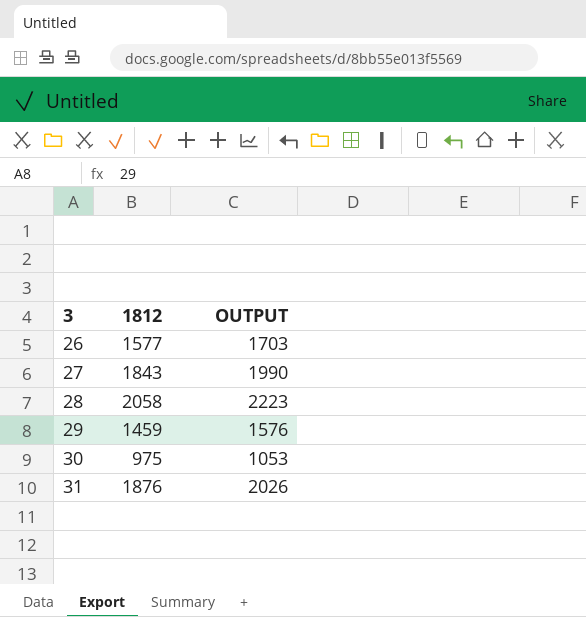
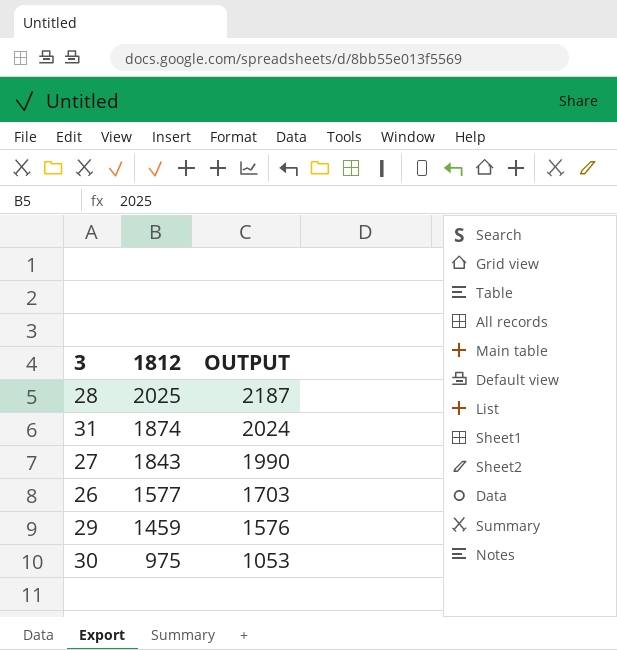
row order: 3 ascending -> 1812 descending
28 | 1812: 2058 -> 2025
28 | OUTPUT: 2223 -> 2187
31 | 1812: 1876 -> 1874
31 | OUTPUT: 2026 -> 2024

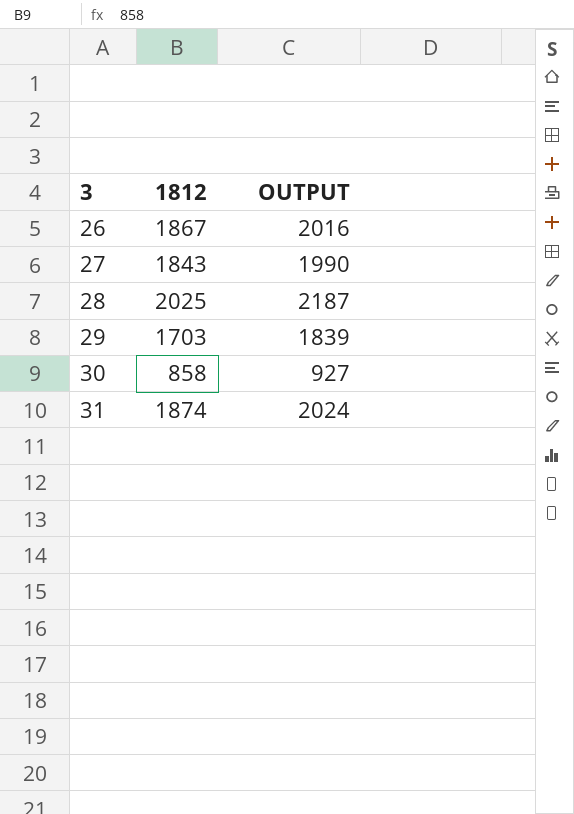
row order: 1812 descending -> 3 ascending
26 | 1812: 1577 -> 1867
26 | OUTPUT: 1703 -> 2016
29 | 1812: 1459 -> 1703
29 | OUTPUT: 1576 -> 1839
30 | 1812: 975 -> 858
30 | OUTPUT: 1053 -> 927

